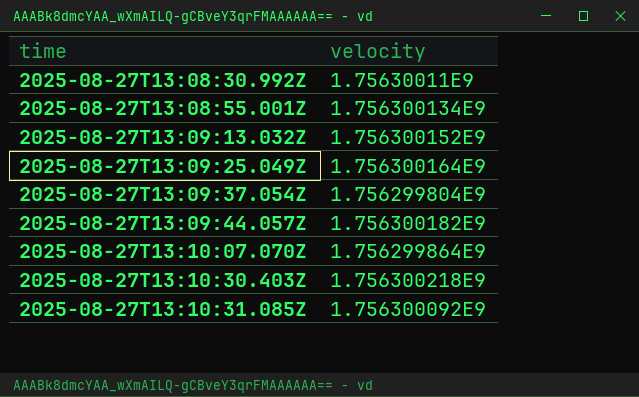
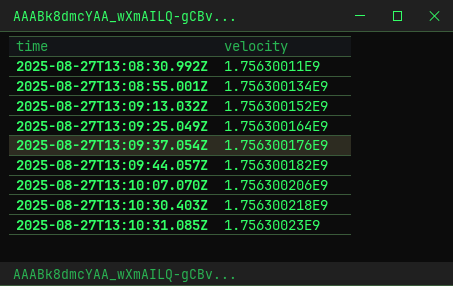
2025-08-27T13:09:37.054Z | velocity: 1.756299804E9 -> 1.756300176E9
2025-08-27T13:10:07.070Z | velocity: 1.756299864E9 -> 1.756300206E9
2025-08-27T13:10:31.085Z | velocity: 1.756300092E9 -> 1.75630023E9

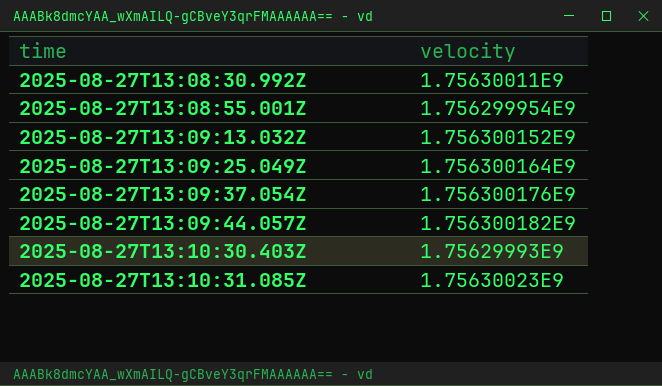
row 2025-08-27T13:10:07.070Z: 1.756300206E9 -> none
2025-08-27T13:08:55.001Z | velocity: 1.756300134E9 -> 1.756299954E9
2025-08-27T13:10:30.403Z | velocity: 1.756300218E9 -> 1.75629993E9

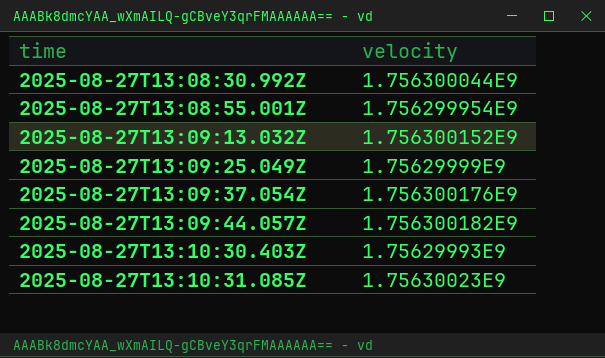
2025-08-27T13:08:30.992Z | velocity: 1.75630011E9 -> 1.756300044E9
2025-08-27T13:09:25.049Z | velocity: 1.756300164E9 -> 1.75629999E9

